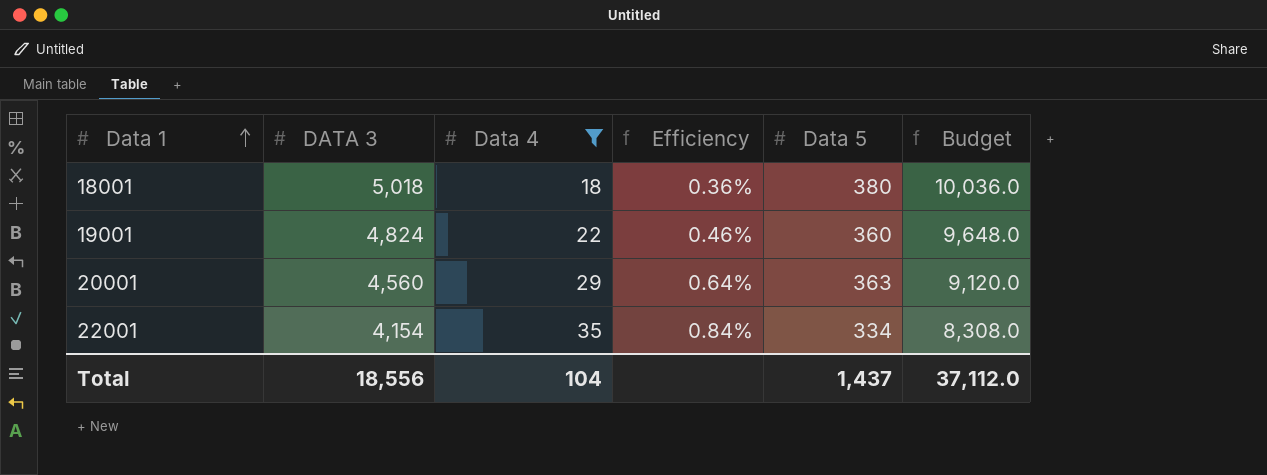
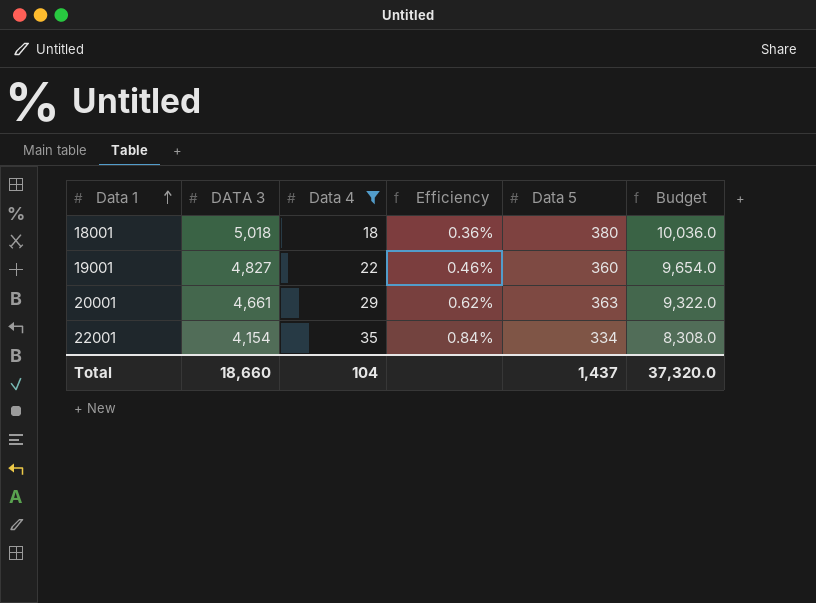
19001 | DATA 3: 4,824 -> 4,827
19001 | Budget: 9,648.0 -> 9,654.0
20001 | DATA 3: 4,560 -> 4,661
20001 | Efficiency: 0.64% -> 0.62%
20001 | Budget: 9,120.0 -> 9,322.0
Total | DATA 3: 18,556 -> 18,660
Total | Budget: 37,112.0 -> 37,320.0

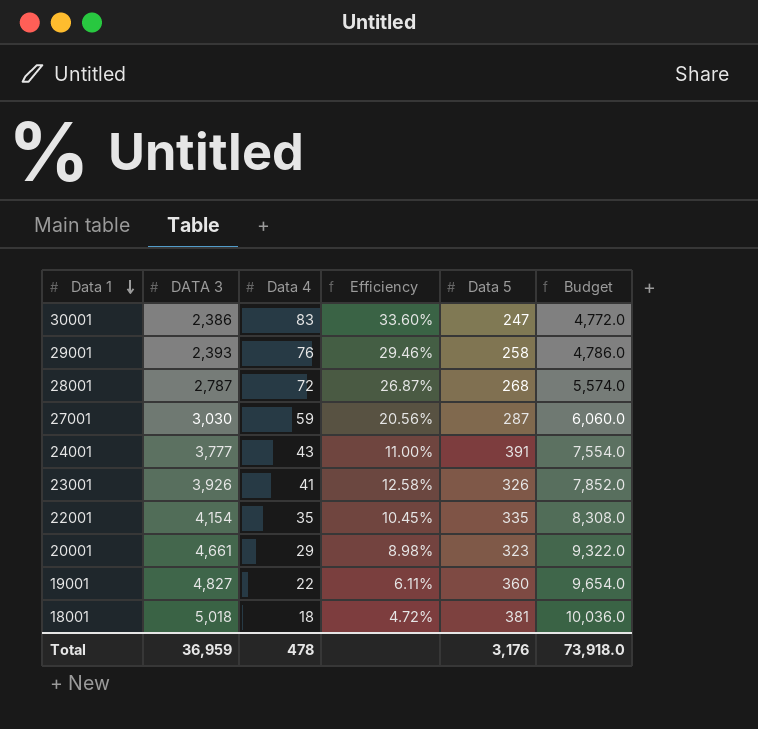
filter: Data 4 <= 35 -> none
row order: Data 1 ascending -> Data 1 descending
column Efficiency | formula: [Data 4] / [DATA 3] -> [Data 4] / [Data 5]
22001 | Data 5: 334 -> 335
20001 | Data 5: 363 -> 323
18001 | Data 5: 380 -> 381
Total | DATA 3: 18,660 -> 36,959
Total | Data 4: 104 -> 478
Total | Data 5: 1,437 -> 3,176
Total | Budget: 37,320.0 -> 73,918.0

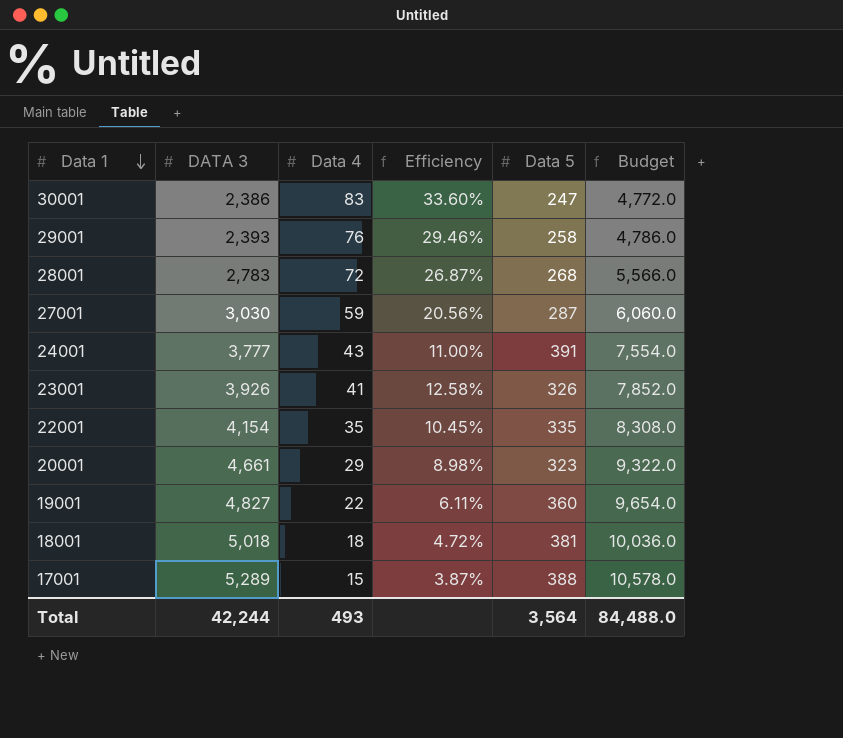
28001 | DATA 3: 2,787 -> 2,783
28001 | Budget: 5,574.0 -> 5,566.0
row 17001: none -> 5,289 | 15 | 3.87% | 388 | 10,578.0
Total | DATA 3: 36,959 -> 42,244
Total | Data 4: 478 -> 493
Total | Data 5: 3,176 -> 3,564
Total | Budget: 73,918.0 -> 84,488.0

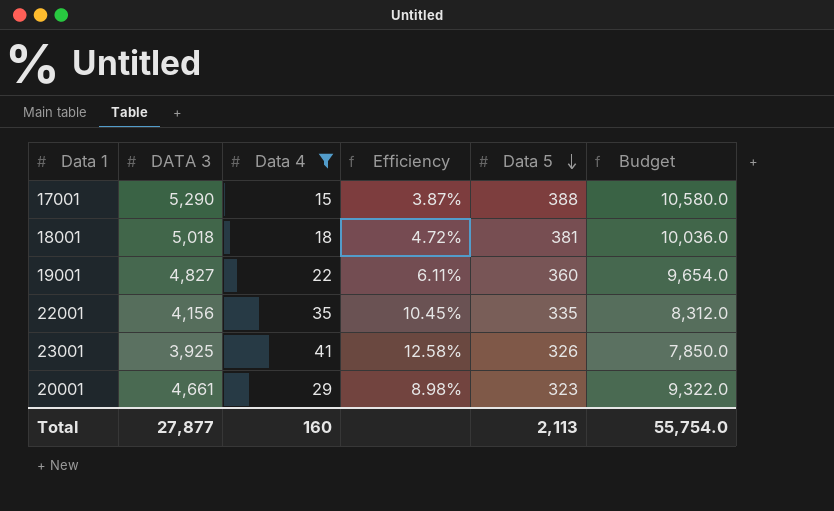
filter: none -> Data 4 <= 41
row order: Data 1 descending -> Data 5 descending
17001 | DATA 3: 5,289 -> 5,290
17001 | Budget: 10,578.0 -> 10,580.0
22001 | DATA 3: 4,154 -> 4,156
22001 | Budget: 8,308.0 -> 8,312.0
23001 | DATA 3: 3,926 -> 3,925
23001 | Budget: 7,852.0 -> 7,850.0
Total | DATA 3: 42,244 -> 27,877
Total | Data 4: 493 -> 160
Total | Data 5: 3,564 -> 2,113
Total | Budget: 84,488.0 -> 55,754.0

